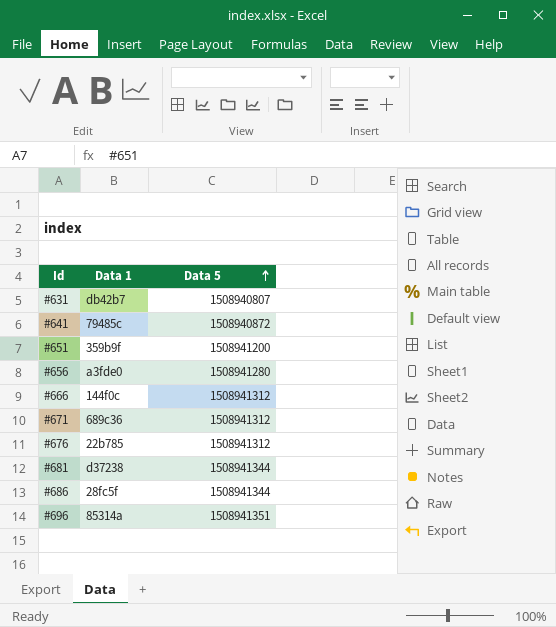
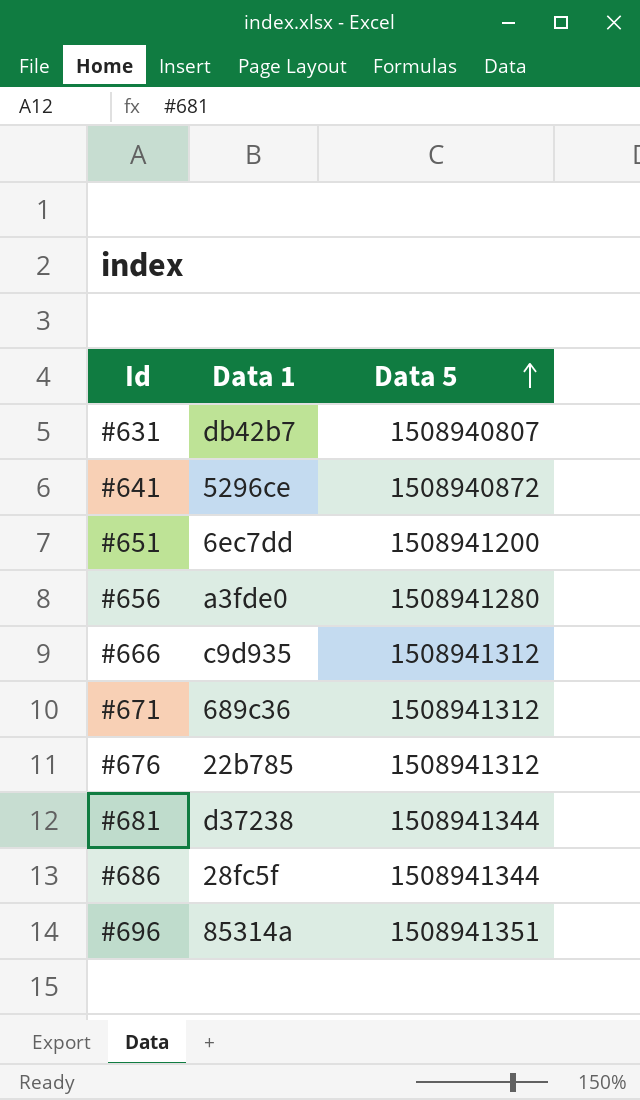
#641 | Data 1: 79485c -> 5296ce
#651 | Data 1: 359b9f -> 6ec7dd
#666 | Data 1: 144f0c -> c9d935

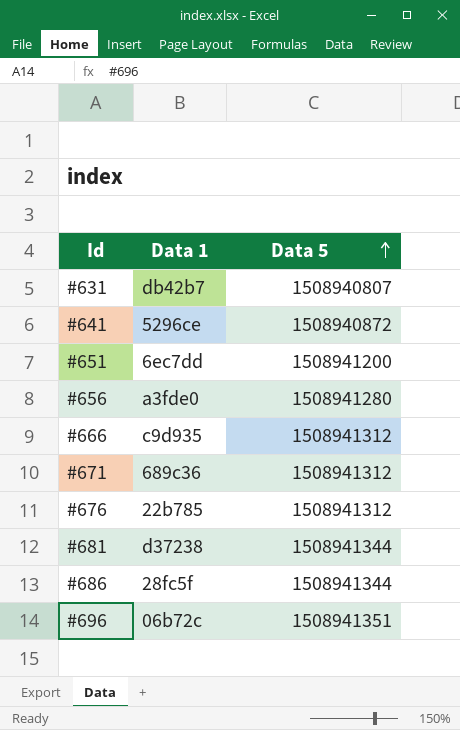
#696 | Data 1: 85314a -> 06b72c

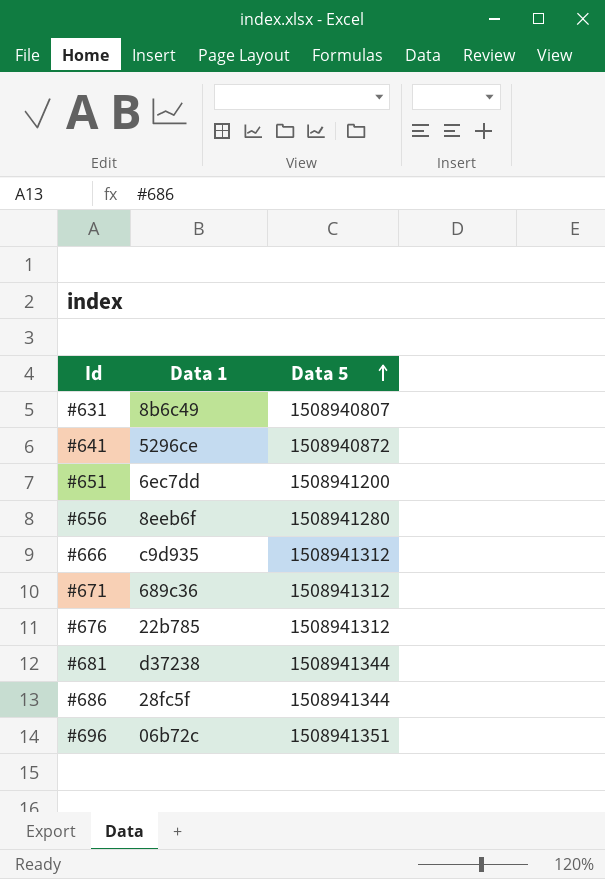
#631 | Data 1: db42b7 -> 8b6c49
#656 | Data 1: a3fde0 -> 8eeb6f

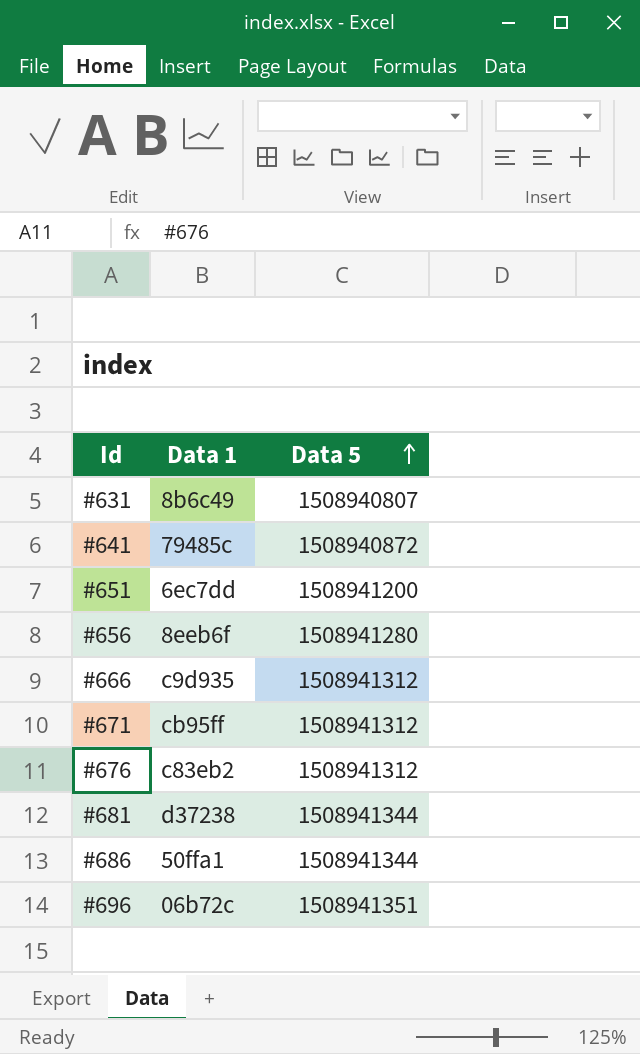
#641 | Data 1: 5296ce -> 79485c
#671 | Data 1: 689c36 -> cb95ff
#676 | Data 1: 22b785 -> c83eb2
#686 | Data 1: 28fc5f -> 50ffa1

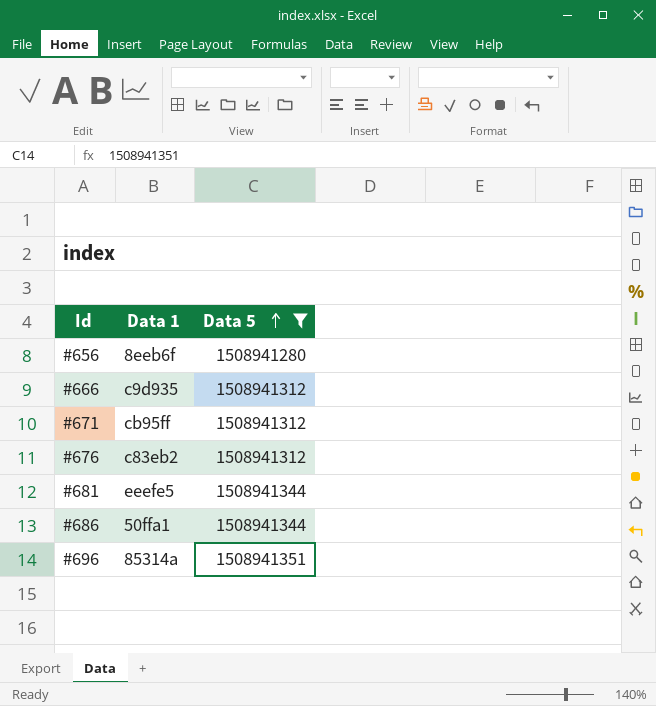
filter: none -> Data 5 >= 1508941280
#681 | Data 1: d37238 -> eeefe5
#696 | Data 1: 06b72c -> 85314a

